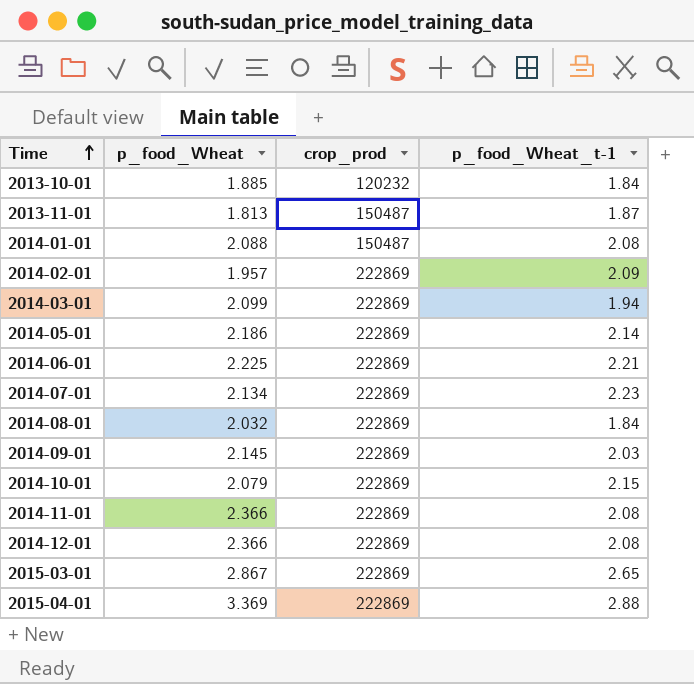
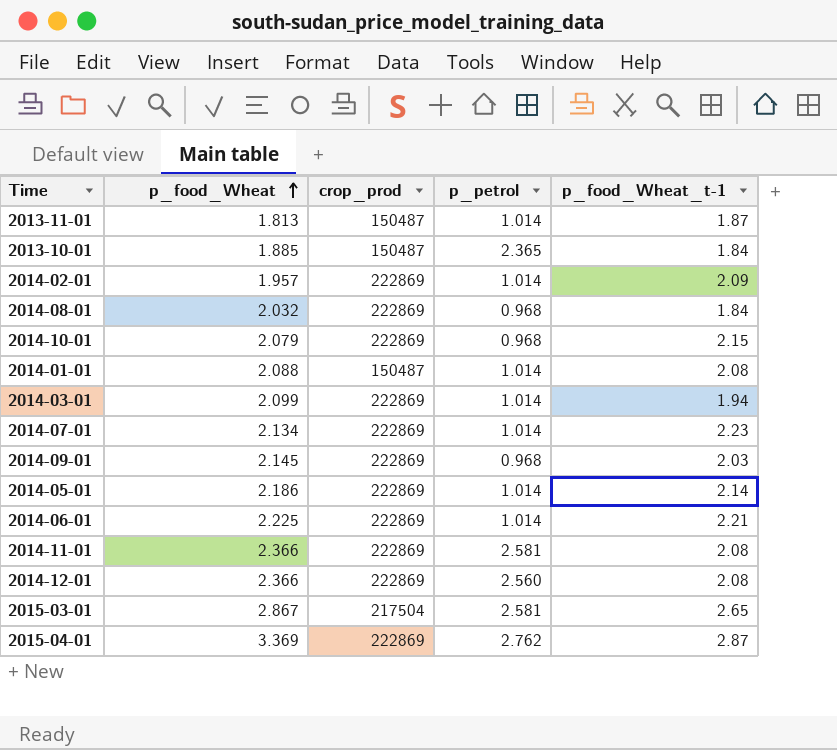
row order: Time ascending -> p_food_Wheat ascending
column p_petrol | position: none -> 4
2013-10-01 | crop_prod: 120232 -> 150487
2015-03-01 | crop_prod: 222869 -> 217504
2015-04-01 | p_food_Wheat_t-1: 2.88 -> 2.87

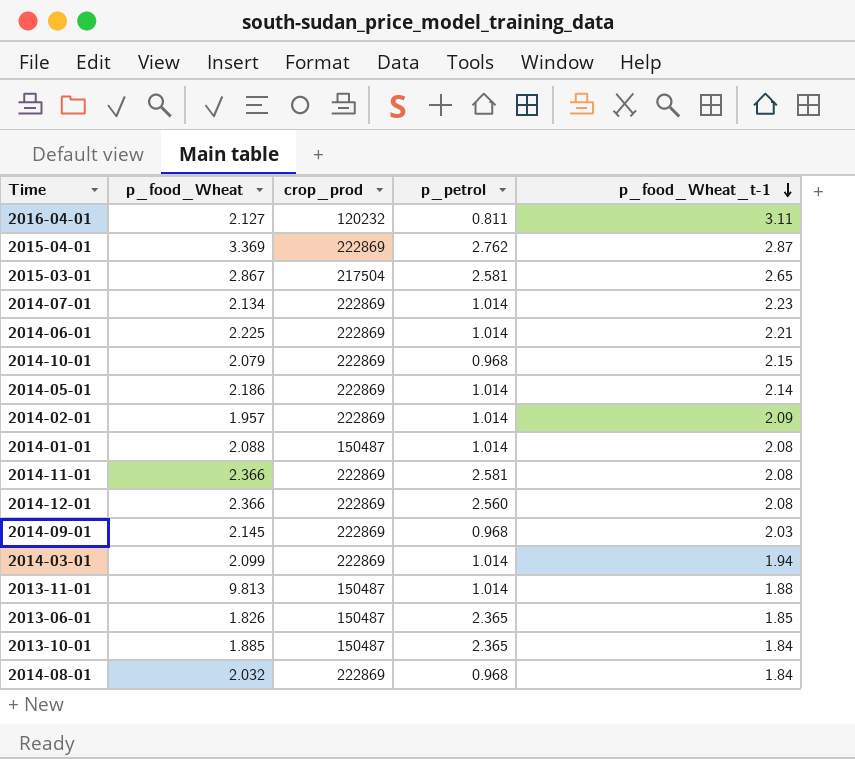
row order: p_food_Wheat ascending -> p_food_Wheat_t-1 descending
row 2016-04-01: none -> 2.127 | 120232 | 0.811 | 3.11
2013-11-01 | p_food_Wheat: 1.813 -> 9.813
2013-11-01 | p_food_Wheat_t-1: 1.87 -> 1.88
row 2013-06-01: none -> 1.826 | 150487 | 2.365 | 1.85

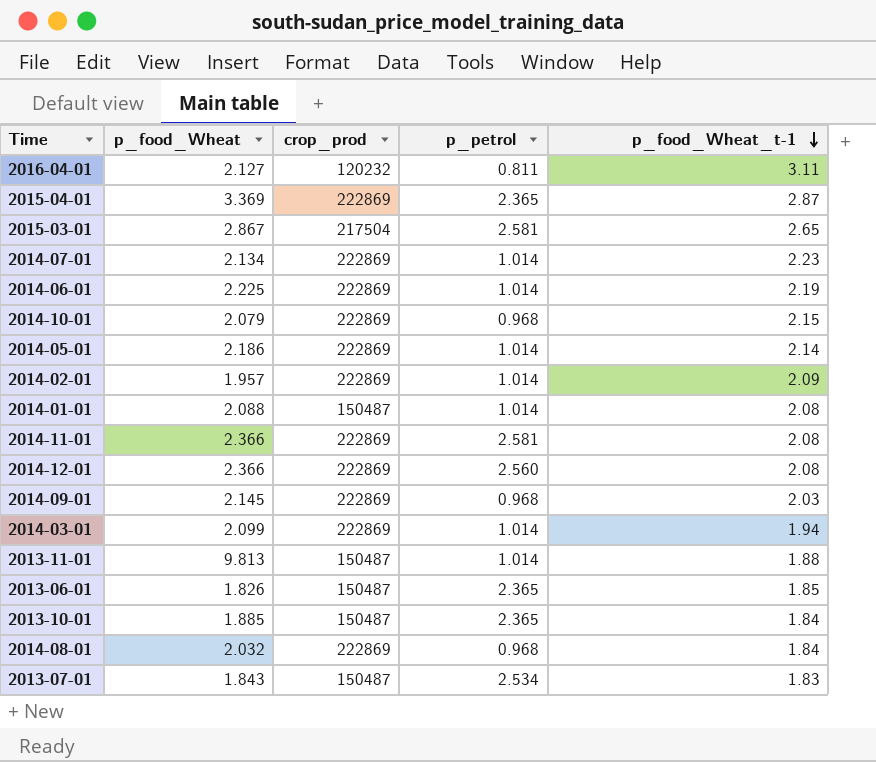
2015-04-01 | p_petrol: 2.762 -> 2.365
2014-06-01 | p_food_Wheat_t-1: 2.21 -> 2.19
row 2013-07-01: none -> 1.843 | 150487 | 2.534 | 1.83

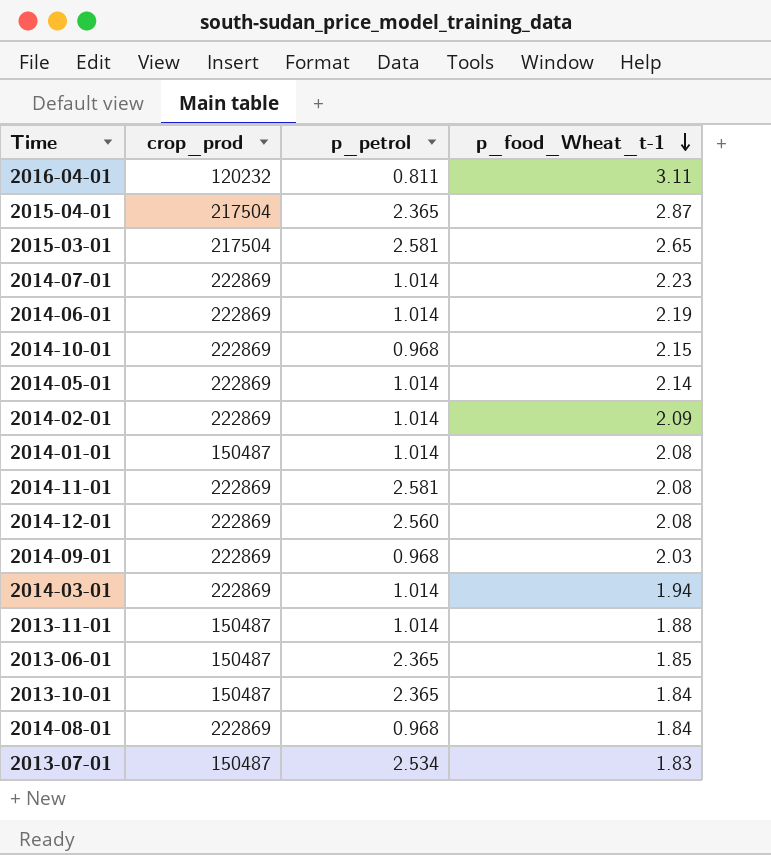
column p_food_Wheat | position: 2 -> none
2015-04-01 | crop_prod: 222869 -> 217504

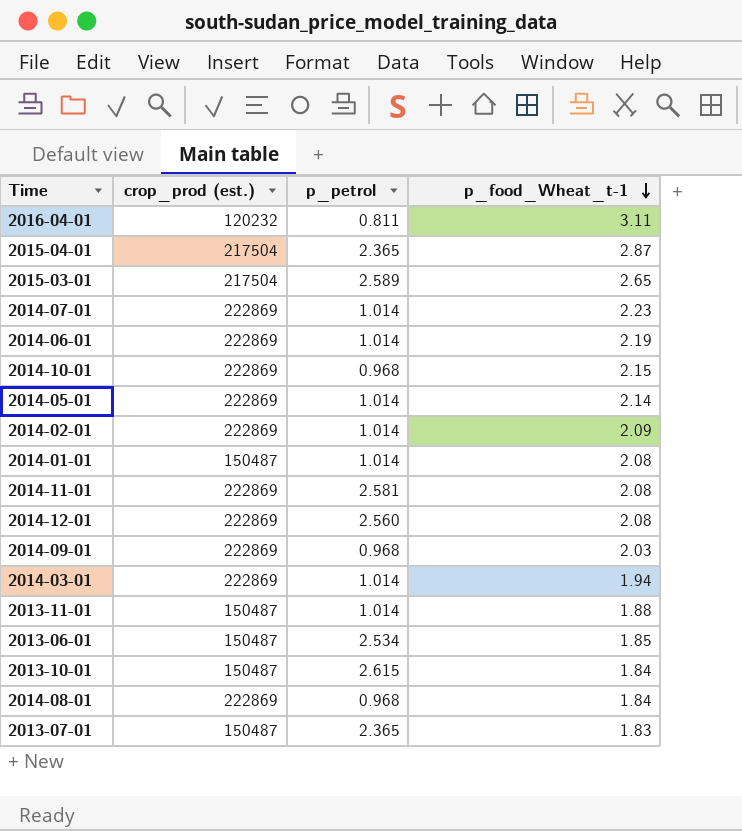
column name: crop_prod -> crop_prod (est.)
2015-03-01 | p_petrol: 2.581 -> 2.589
2013-06-01 | p_petrol: 2.365 -> 2.534
2013-10-01 | p_petrol: 2.365 -> 2.615
2013-07-01 | p_petrol: 2.534 -> 2.365

